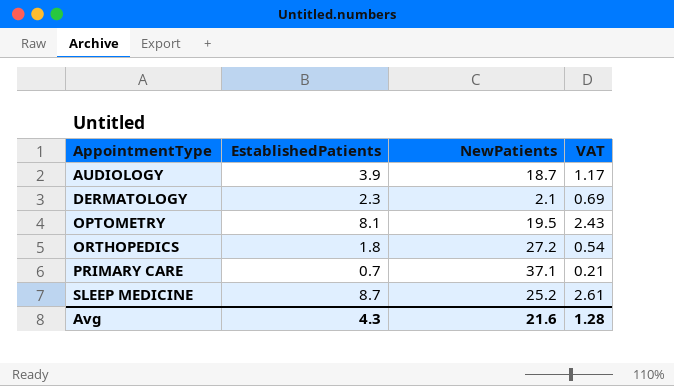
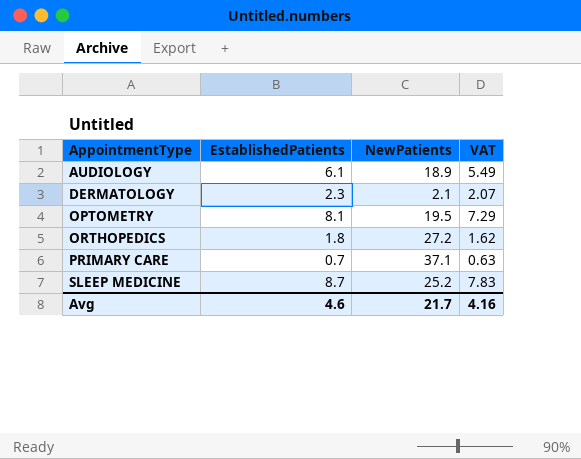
column VAT | formula: [EstablishedPatients] * 0.3 -> [EstablishedPatients] * 0.9
AUDIOLOGY | EstablishedPatients: 3.9 -> 6.1
AUDIOLOGY | NewPatients: 18.7 -> 18.9
Avg | EstablishedPatients: 4.3 -> 4.6
Avg | NewPatients: 21.6 -> 21.7
Avg | VAT: 1.28 -> 4.16

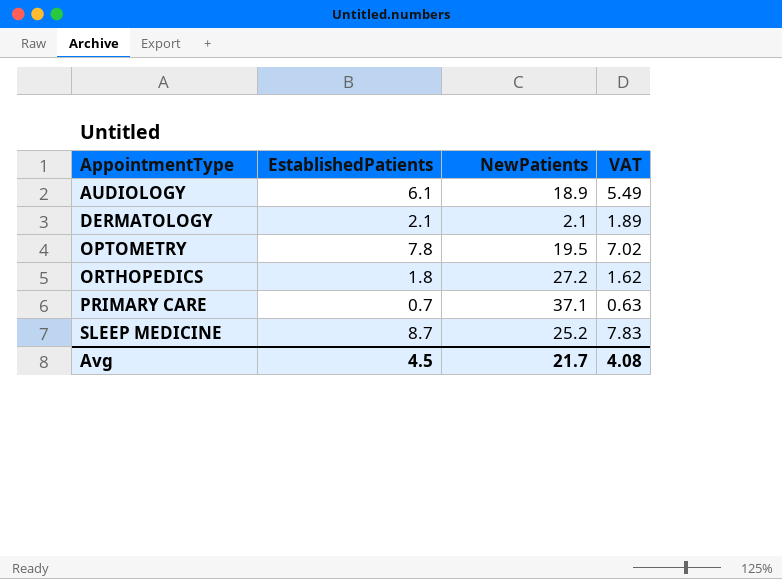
DERMATOLOGY | EstablishedPatients: 2.3 -> 2.1
DERMATOLOGY | VAT: 2.07 -> 1.89
OPTOMETRY | EstablishedPatients: 8.1 -> 7.8
OPTOMETRY | VAT: 7.29 -> 7.02
Avg | EstablishedPatients: 4.6 -> 4.5
Avg | VAT: 4.16 -> 4.08

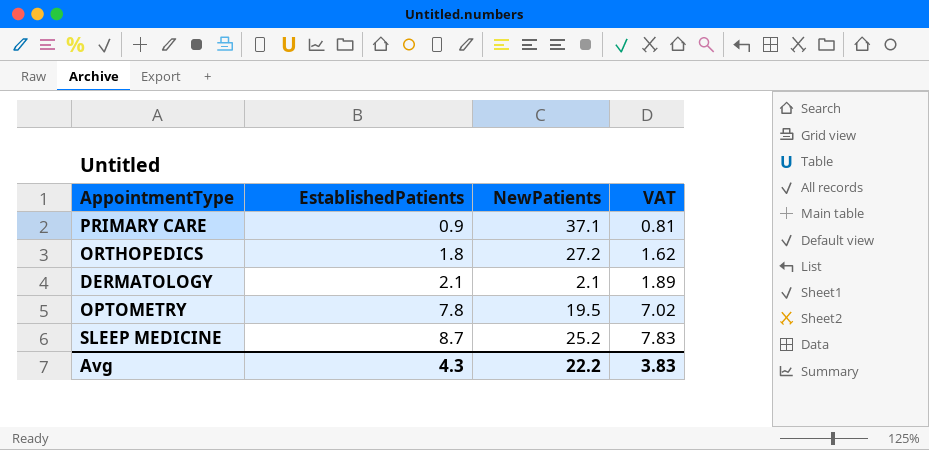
row order: AppointmentType ascending -> EstablishedPatients ascending
row AUDIOLOGY: 6.1 | 18.9 | 5.49 -> none
PRIMARY CARE | EstablishedPatients: 0.7 -> 0.9
PRIMARY CARE | VAT: 0.63 -> 0.81
Avg | EstablishedPatients: 4.5 -> 4.3
Avg | NewPatients: 21.7 -> 22.2
Avg | VAT: 4.08 -> 3.83

